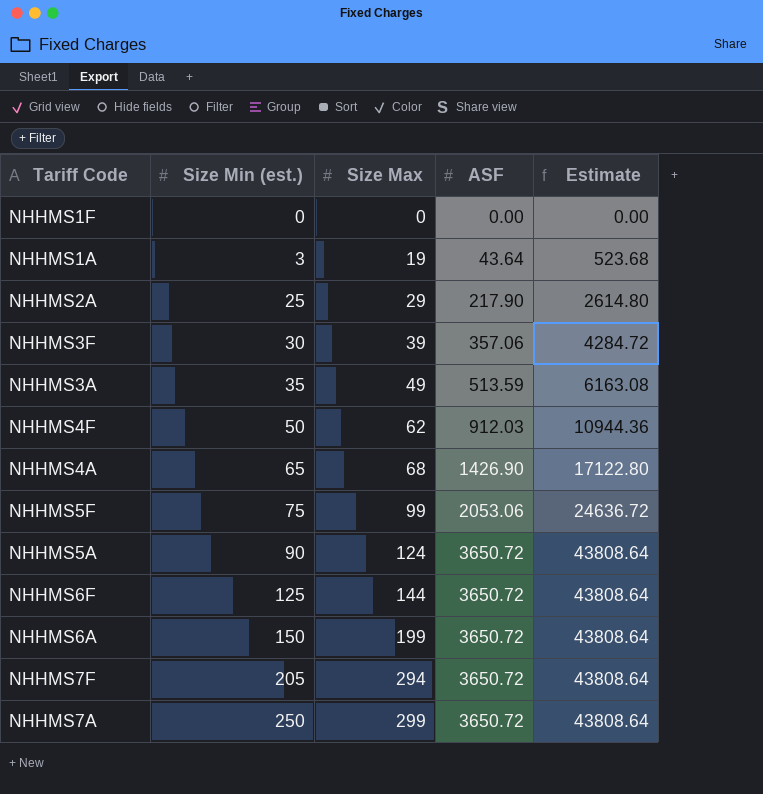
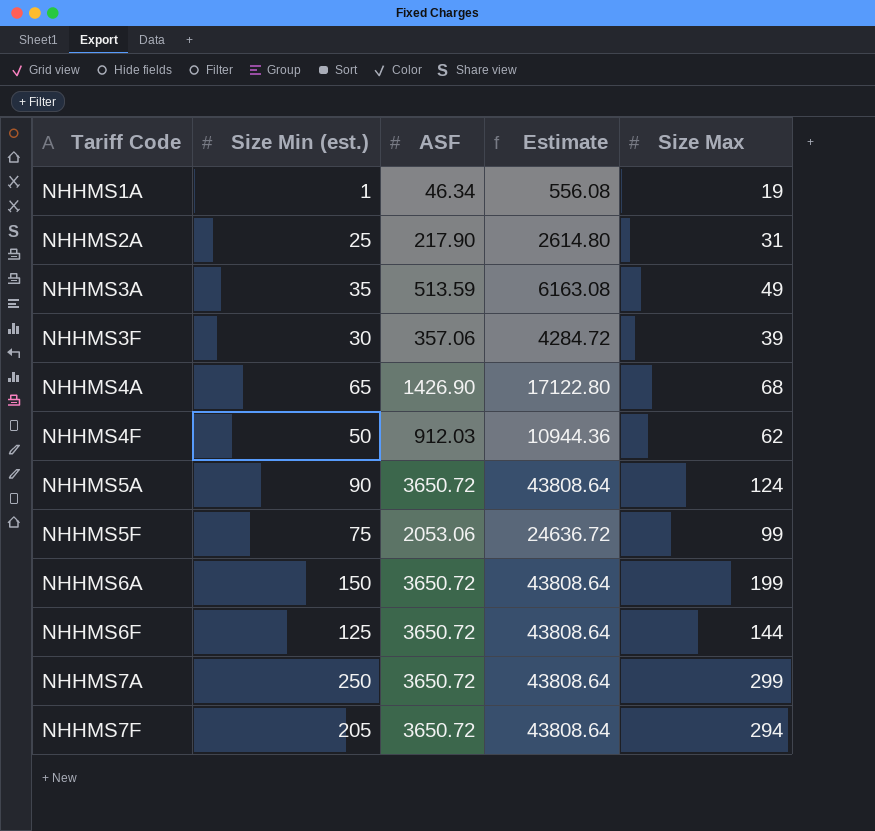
row order: Size Min (est.) ascending -> Tariff Code ascending
column Size Max | position: 3 -> 5
row NHHMS1F: 0 | 0 | 0.00 | 0.00 -> none
NHHMS1A | Size Min (est.): 3 -> 1
NHHMS1A | ASF: 43.64 -> 46.34
NHHMS1A | Estimate: 523.68 -> 556.08
NHHMS2A | Size Max: 29 -> 31

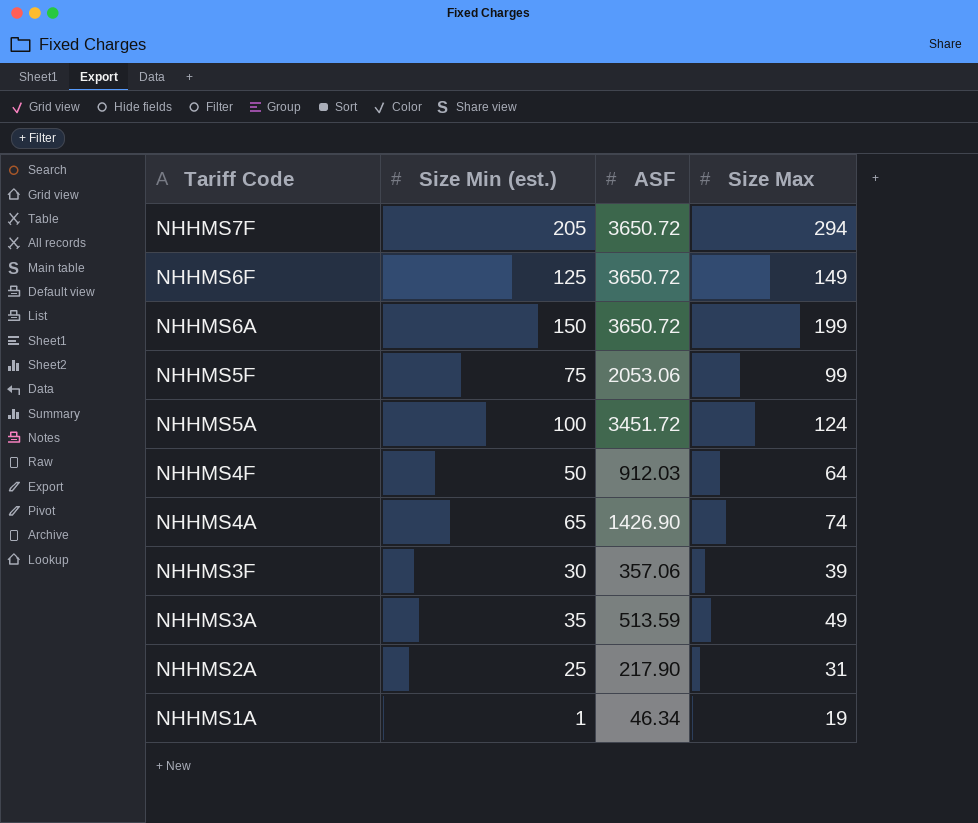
row order: Tariff Code ascending -> Tariff Code descending
column Estimate | formula: [ASF] * 12 -> none
row NHHMS7A: 250 | 3650.72 | 43808.64 | 299 -> none
NHHMS6F | Size Max: 144 -> 149
NHHMS5A | Size Min (est.): 90 -> 100
NHHMS5A | ASF: 3650.72 -> 3451.72
NHHMS4F | Size Max: 62 -> 64
NHHMS4A | Size Max: 68 -> 74

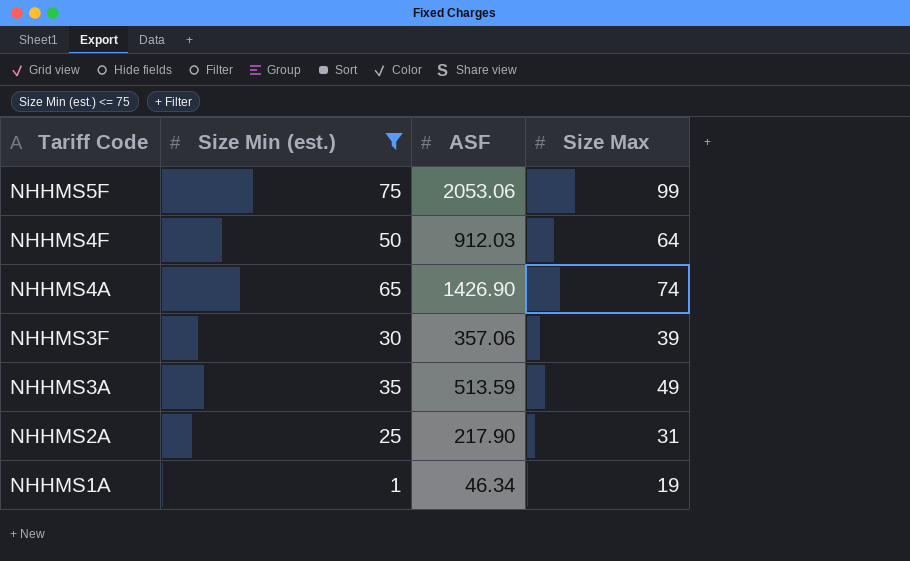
filter: none -> Size Min (est.) <= 75

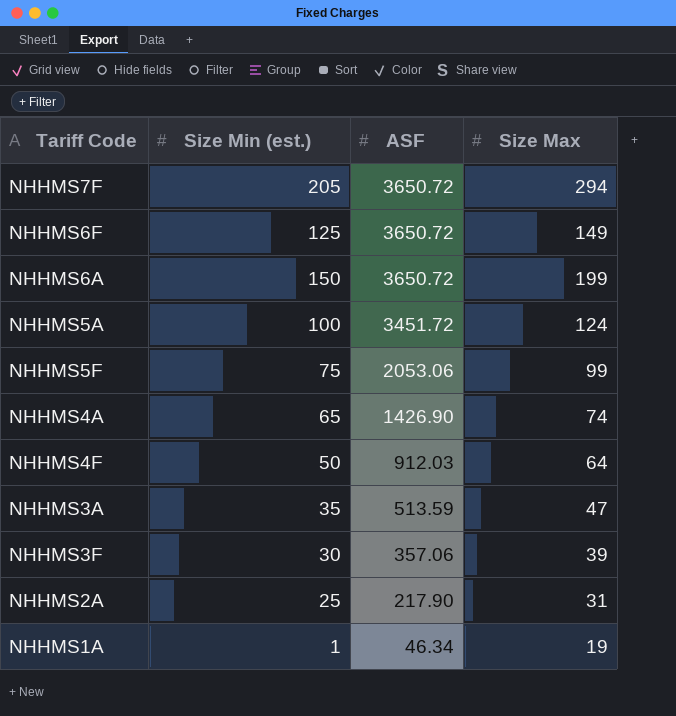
filter: Size Min (est.) <= 75 -> none
row order: Tariff Code descending -> ASF descending
NHHMS3A | Size Max: 49 -> 47

